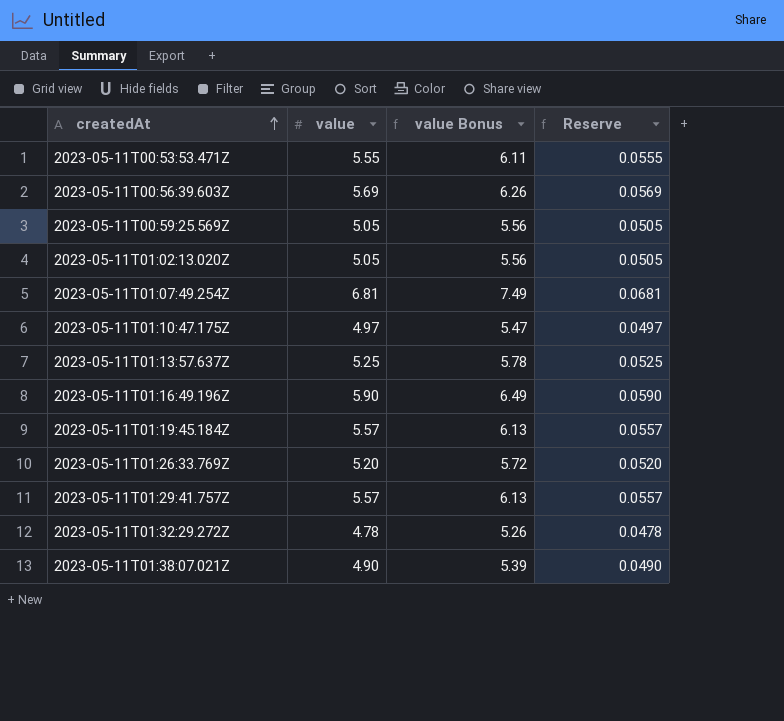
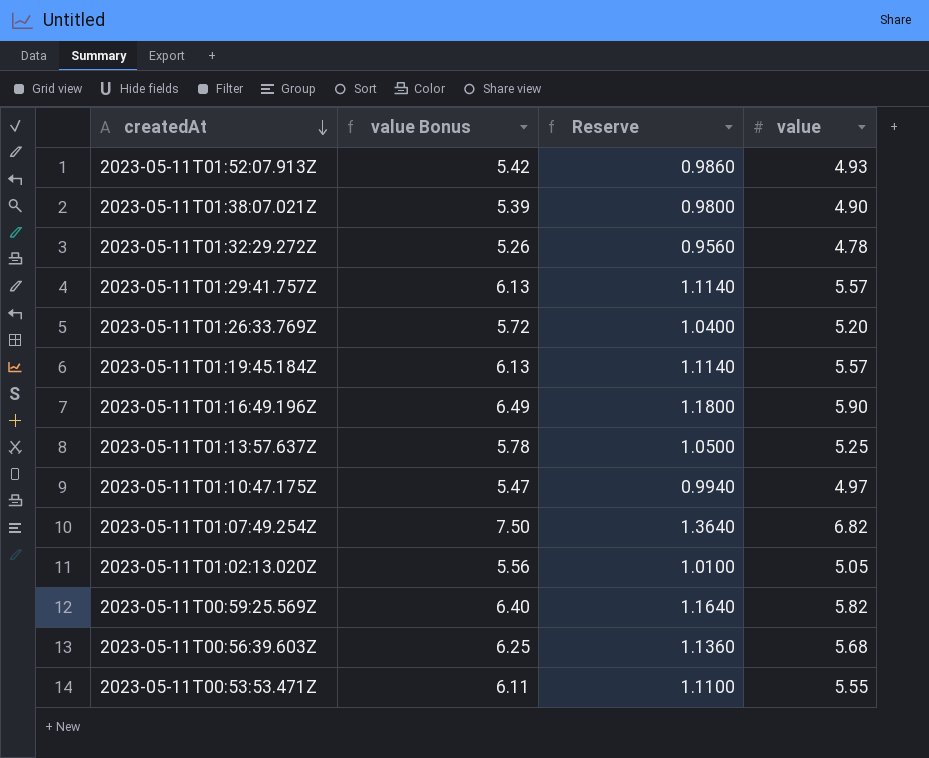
row order: createdAt ascending -> createdAt descending
column Reserve | formula: [value] * 0.01 -> [value] * 0.2
column value | position: 2 -> 4
row 2023-05-11T01:52:07.913Z: none -> 5.42 | 0.9860 | 4.93
2023-05-11T01:07:49.254Z | value Bonus: 7.49 -> 7.50
2023-05-11T01:07:49.254Z | value: 6.81 -> 6.82
2023-05-11T00:59:25.569Z | value Bonus: 5.56 -> 6.40
2023-05-11T00:59:25.569Z | value: 5.05 -> 5.82
2023-05-11T00:56:39.603Z | value Bonus: 6.26 -> 6.25
2023-05-11T00:56:39.603Z | value: 5.69 -> 5.68

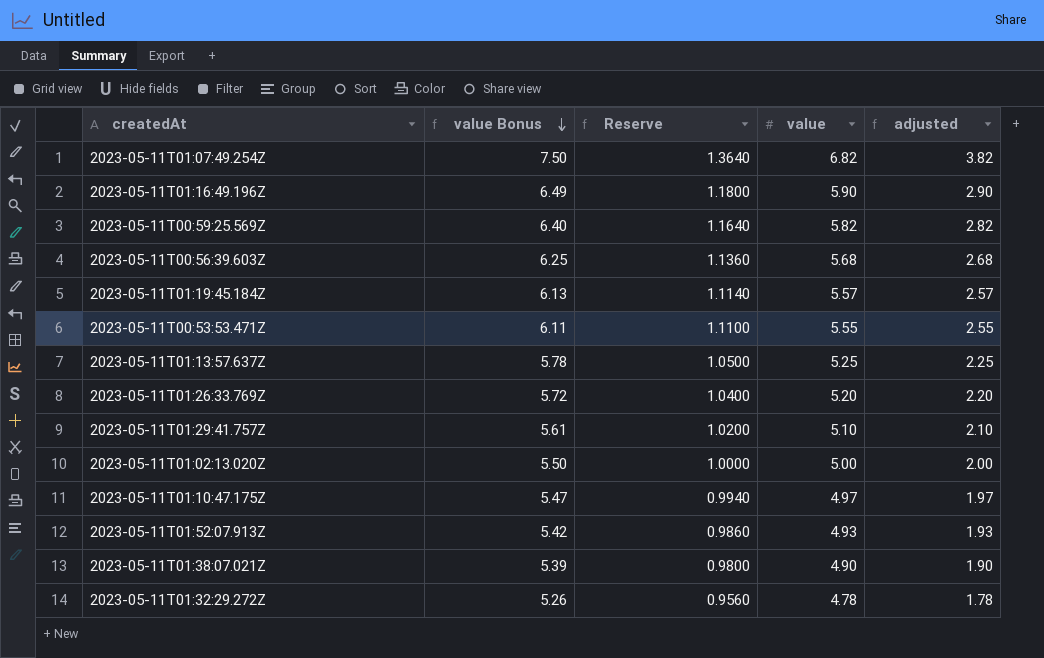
row order: createdAt descending -> value Bonus descending
column adjusted | formula: none -> [value] - 3
2023-05-11T01:29:41.757Z | value Bonus: 6.13 -> 5.61
2023-05-11T01:29:41.757Z | Reserve: 1.1140 -> 1.0200
2023-05-11T01:29:41.757Z | value: 5.57 -> 5.10
2023-05-11T01:02:13.020Z | value Bonus: 5.56 -> 5.50
2023-05-11T01:02:13.020Z | Reserve: 1.0100 -> 1.0000
2023-05-11T01:02:13.020Z | value: 5.05 -> 5.00

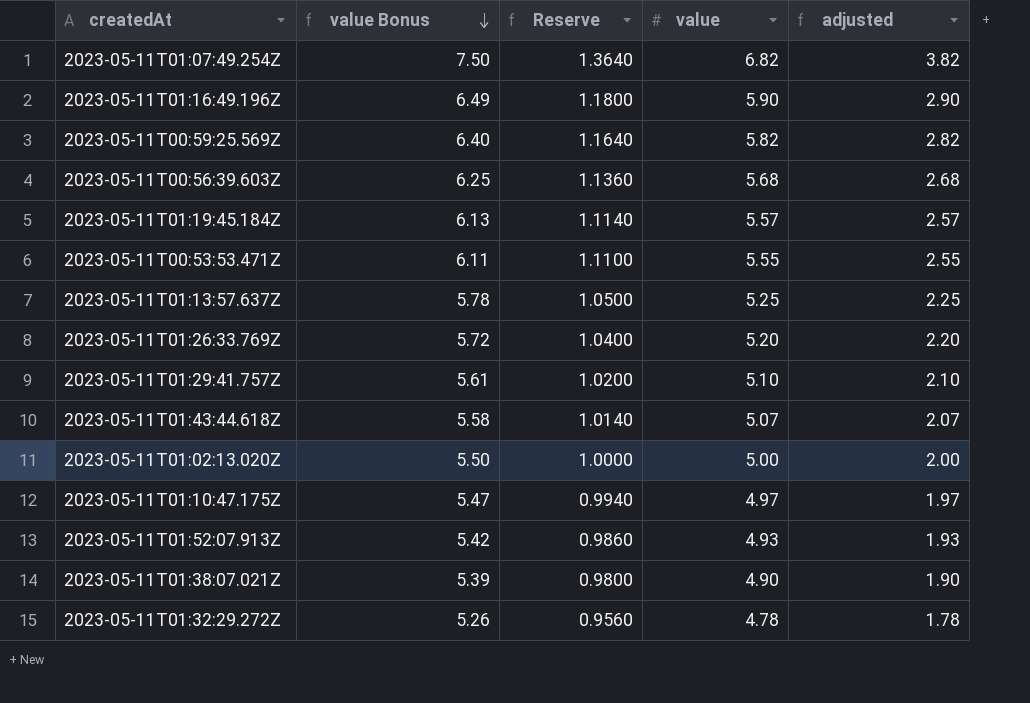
row 2023-05-11T01:43:44.618Z: none -> 5.58 | 1.0140 | 5.07 | 2.07

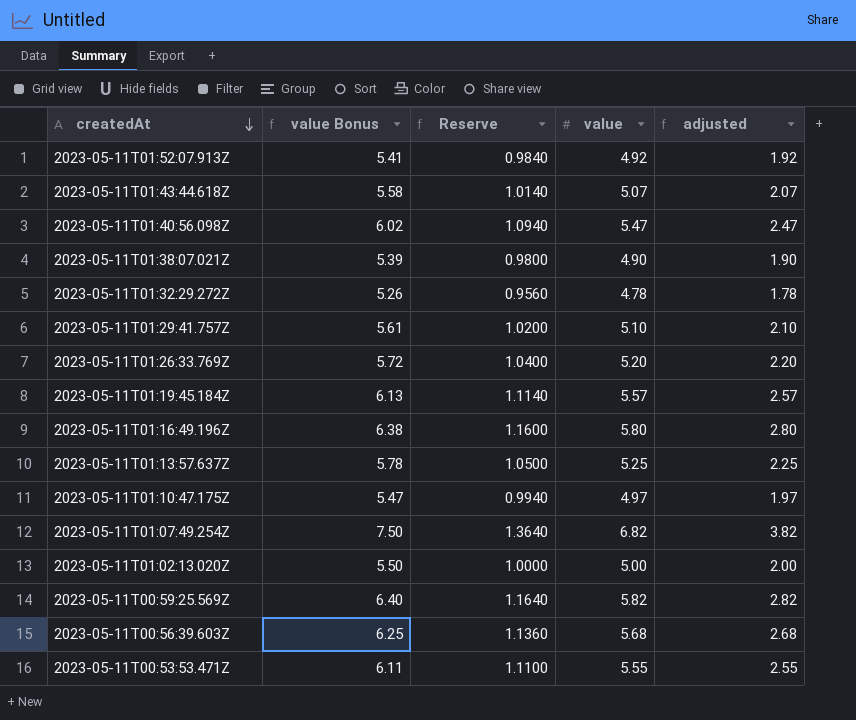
row order: value Bonus descending -> createdAt descending
2023-05-11T01:52:07.913Z | value Bonus: 5.42 -> 5.41
2023-05-11T01:52:07.913Z | Reserve: 0.9860 -> 0.9840
2023-05-11T01:52:07.913Z | value: 4.93 -> 4.92
2023-05-11T01:52:07.913Z | adjusted: 1.93 -> 1.92
row 2023-05-11T01:40:56.098Z: none -> 6.02 | 1.0940 | 5.47 | 2.47
2023-05-11T01:16:49.196Z | value Bonus: 6.49 -> 6.38
2023-05-11T01:16:49.196Z | Reserve: 1.1800 -> 1.1600
2023-05-11T01:16:49.196Z | value: 5.90 -> 5.80
2023-05-11T01:16:49.196Z | adjusted: 2.90 -> 2.80

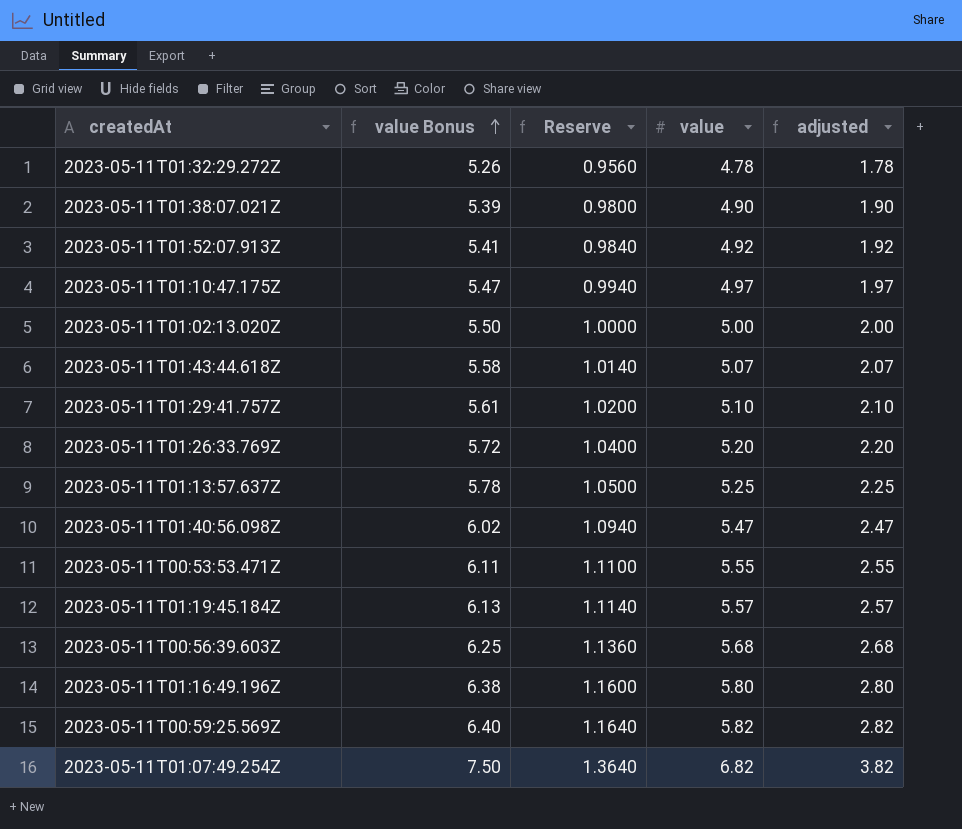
row order: createdAt descending -> value Bonus ascending

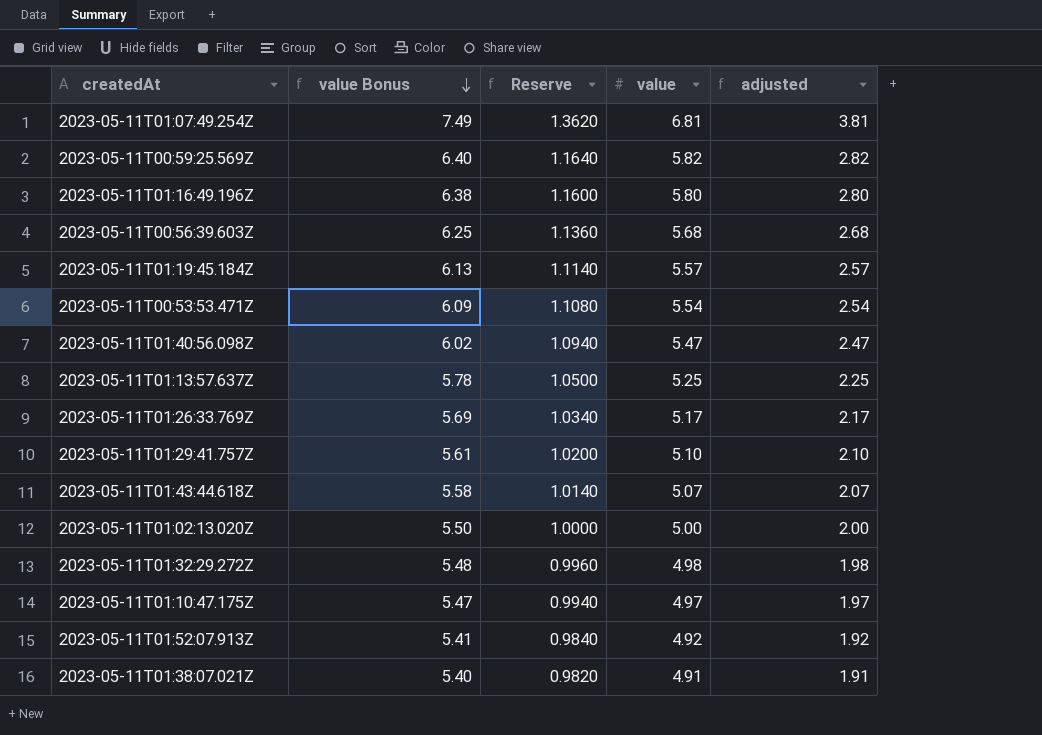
row order: value Bonus ascending -> value Bonus descending
2023-05-11T01:07:49.254Z | value Bonus: 7.50 -> 7.49
2023-05-11T01:07:49.254Z | Reserve: 1.3640 -> 1.3620
2023-05-11T01:07:49.254Z | value: 6.82 -> 6.81
2023-05-11T01:07:49.254Z | adjusted: 3.82 -> 3.81
2023-05-11T00:53:53.471Z | value Bonus: 6.11 -> 6.09
2023-05-11T00:53:53.471Z | Reserve: 1.1100 -> 1.1080
2023-05-11T00:53:53.471Z | value: 5.55 -> 5.54
2023-05-11T00:53:53.471Z | adjusted: 2.55 -> 2.54
2023-05-11T01:26:33.769Z | value Bonus: 5.72 -> 5.69
2023-05-11T01:26:33.769Z | Reserve: 1.0400 -> 1.0340
2023-05-11T01:26:33.769Z | value: 5.20 -> 5.17
2023-05-11T01:26:33.769Z | adjusted: 2.20 -> 2.17
2023-05-11T01:32:29.272Z | value Bonus: 5.26 -> 5.48
2023-05-11T01:32:29.272Z | Reserve: 0.9560 -> 0.9960
2023-05-11T01:32:29.272Z | value: 4.78 -> 4.98
2023-05-11T01:32:29.272Z | adjusted: 1.78 -> 1.98
2023-05-11T01:38:07.021Z | value Bonus: 5.39 -> 5.40
2023-05-11T01:38:07.021Z | Reserve: 0.9800 -> 0.9820
2023-05-11T01:38:07.021Z | value: 4.90 -> 4.91
2023-05-11T01:38:07.021Z | adjusted: 1.90 -> 1.91

